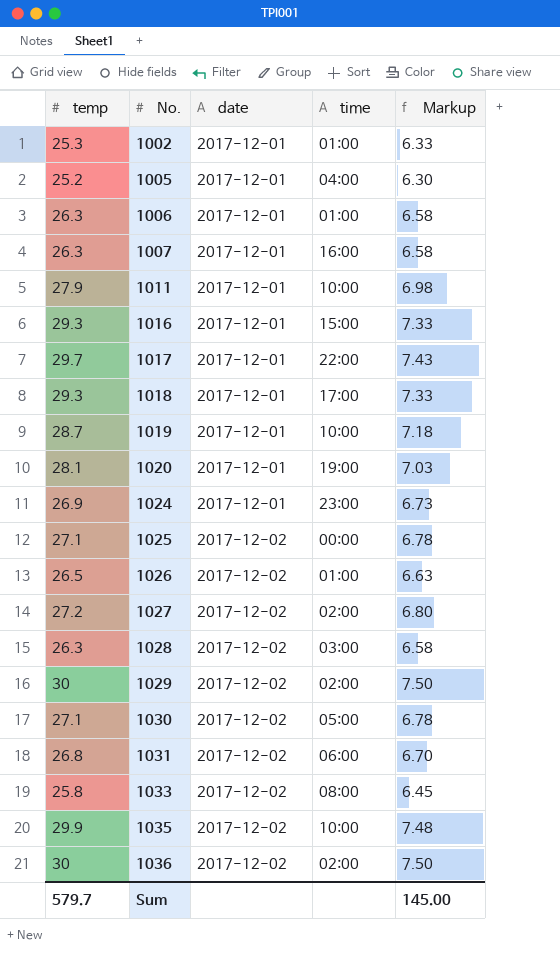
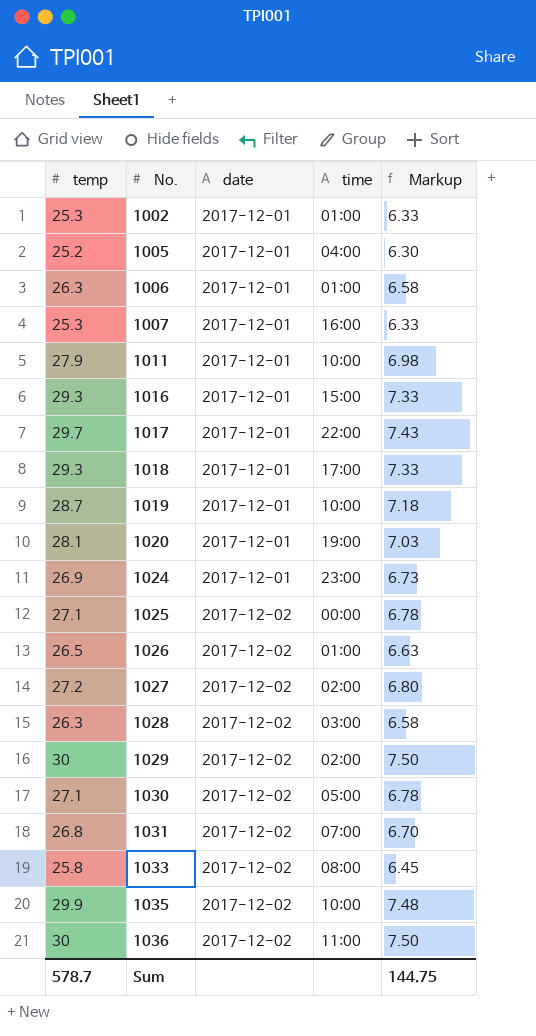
1007 | temp: 26.3 -> 25.3
1007 | Markup: 6.58 -> 6.33
1031 | time: 06:00 -> 07:00
1036 | time: 02:00 -> 11:00
Sum | temp: 579.7 -> 578.7
Sum | Markup: 145.00 -> 144.75

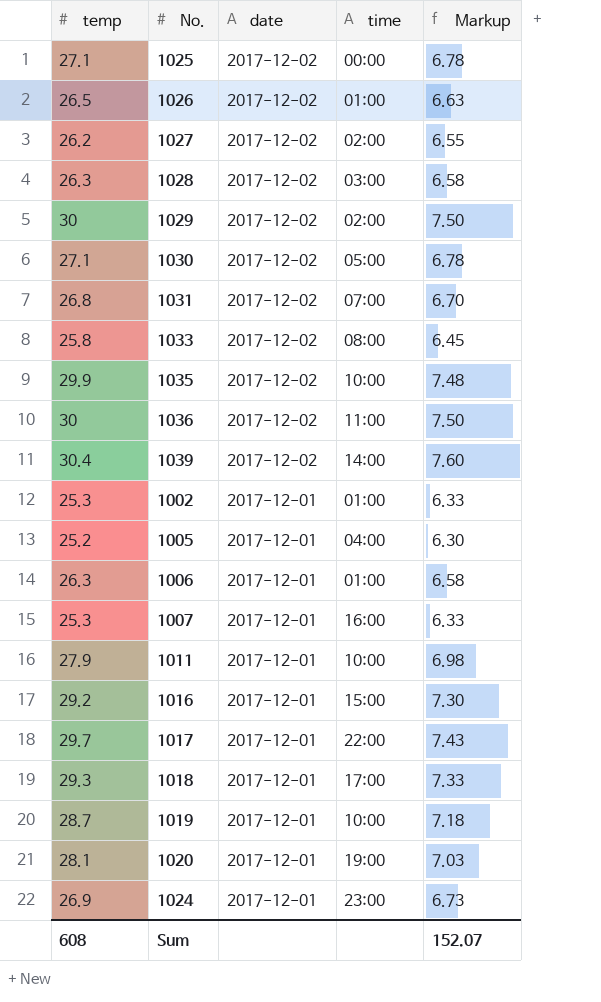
row order: No. ascending -> date descending
1027 | temp: 27.2 -> 26.2
1027 | Markup: 6.80 -> 6.55
row 1039: none -> 30.4 | 2017-12-02 | 14:00 | 7.60
1016 | temp: 29.3 -> 29.2
1016 | Markup: 7.33 -> 7.30
Sum | temp: 578.7 -> 608
Sum | Markup: 144.75 -> 152.07

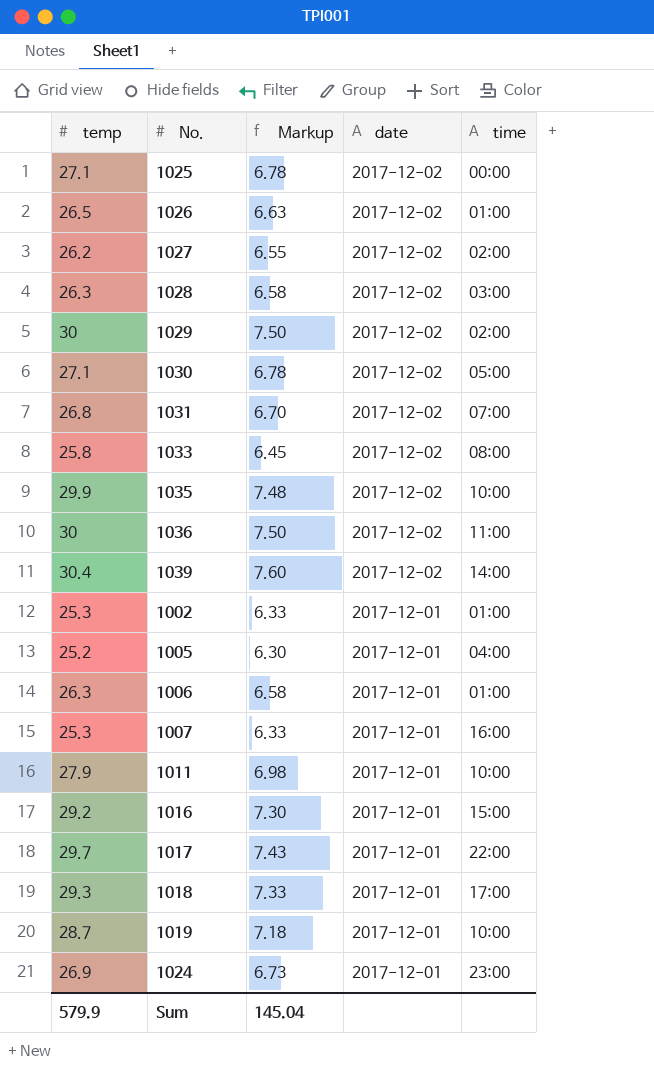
column Markup | position: 5 -> 3
row 1020: 28.1 | 2017-12-01 | 19:00 | 7.03 -> none
Sum | temp: 608 -> 579.9
Sum | Markup: 152.07 -> 145.04

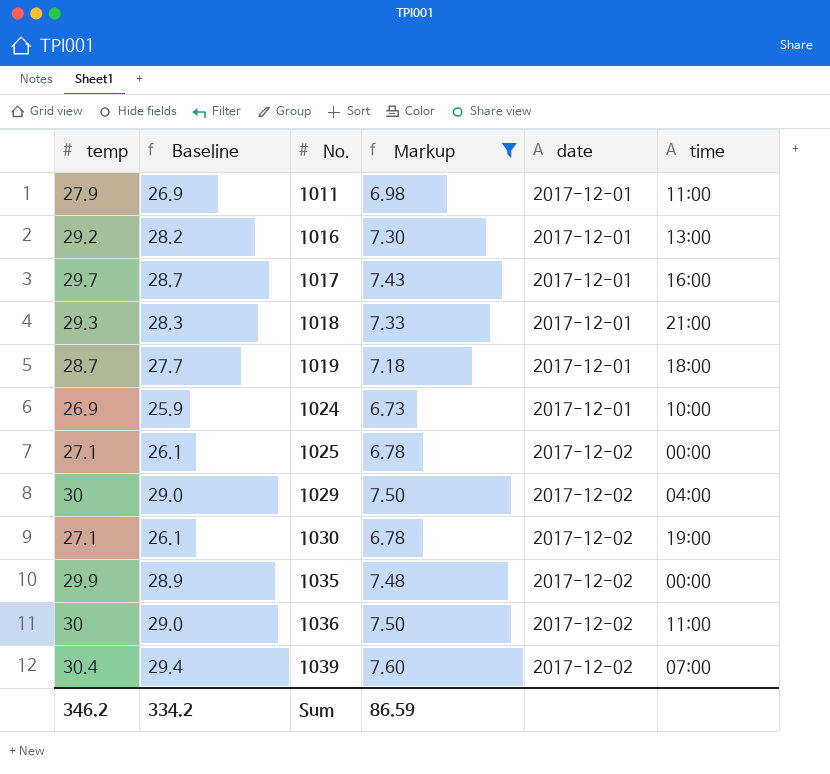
filter: none -> Markup >= 6.73
row order: date descending -> No. ascending
column Baseline | formula: none -> [temp] - 1
1011 | time: 10:00 -> 11:00
1016 | time: 15:00 -> 13:00
1017 | time: 22:00 -> 16:00
1018 | time: 17:00 -> 21:00
1019 | time: 10:00 -> 18:00
1024 | time: 23:00 -> 10:00
1029 | time: 02:00 -> 04:00
1030 | time: 05:00 -> 19:00
1035 | time: 10:00 -> 00:00
1039 | time: 14:00 -> 07:00
Sum | temp: 579.9 -> 346.2
Sum | Markup: 145.04 -> 86.59

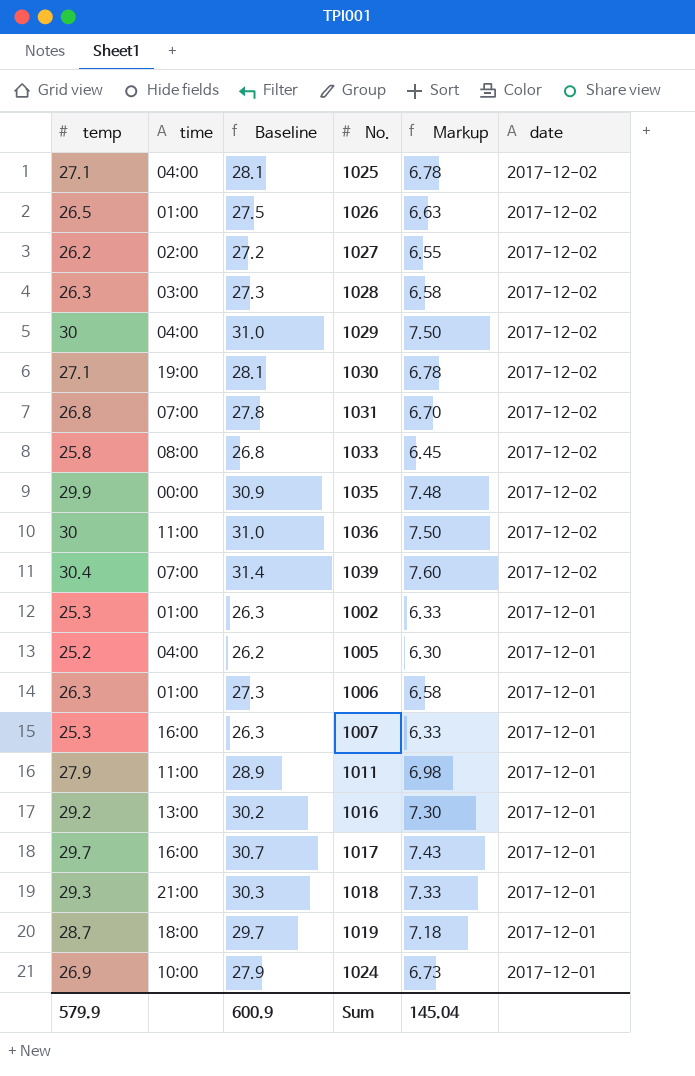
filter: Markup >= 6.73 -> none
row order: No. ascending -> date descending
column time | position: 6 -> 2
column Baseline | formula: [temp] - 1 -> [temp] + 1
1025 | time: 00:00 -> 04:00
Sum | temp: 346.2 -> 579.9
Sum | Baseline: 334.2 -> 600.9
Sum | Markup: 86.59 -> 145.04

